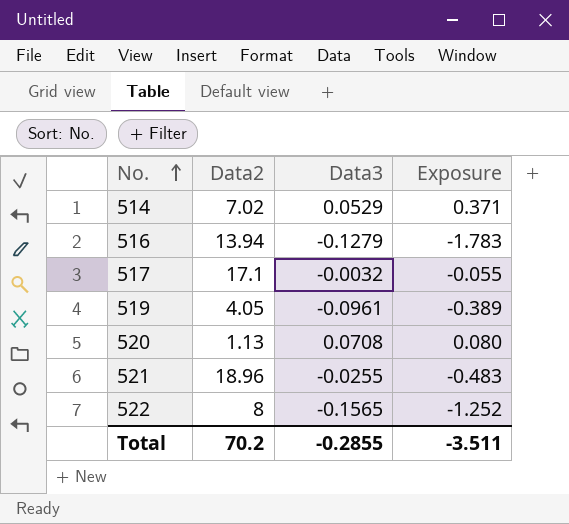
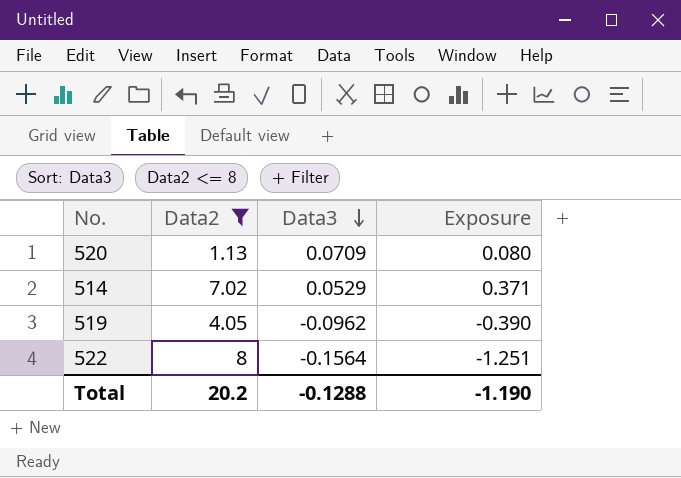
filter: none -> Data2 <= 8
row order: No. ascending -> Data3 descending
520 | Data3: 0.0708 -> 0.0709
519 | Data3: -0.0961 -> -0.0962
519 | Exposure: -0.389 -> -0.390
522 | Data3: -0.1565 -> -0.1564
522 | Exposure: -1.252 -> -1.251
Total | Data2: 70.2 -> 20.2
Total | Data3: -0.2855 -> -0.1288
Total | Exposure: -3.511 -> -1.190

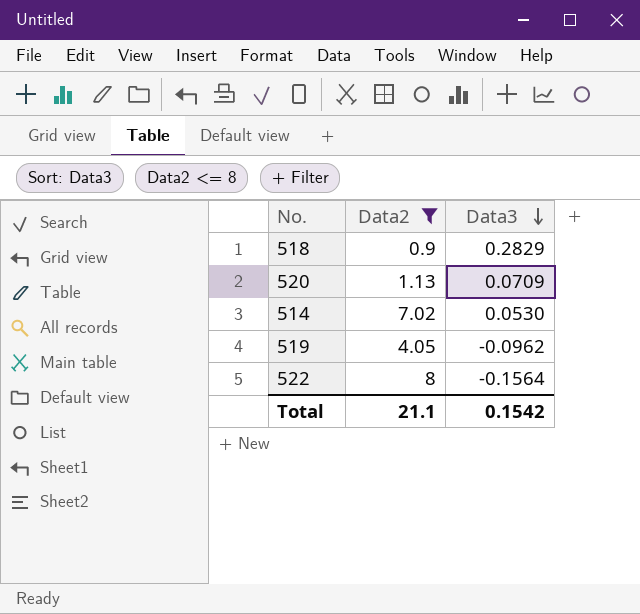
column Exposure | formula: [Data2] * [Data3] -> none
row 518: none -> 0.9 | 0.2829
514 | Data3: 0.0529 -> 0.0530
Total | Data2: 20.2 -> 21.1
Total | Data3: -0.1288 -> 0.1542

